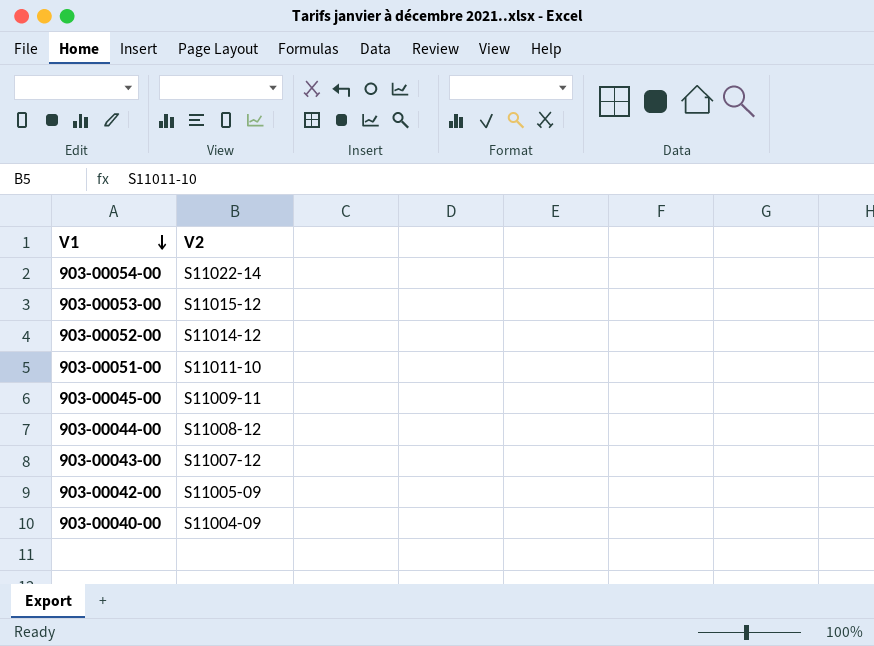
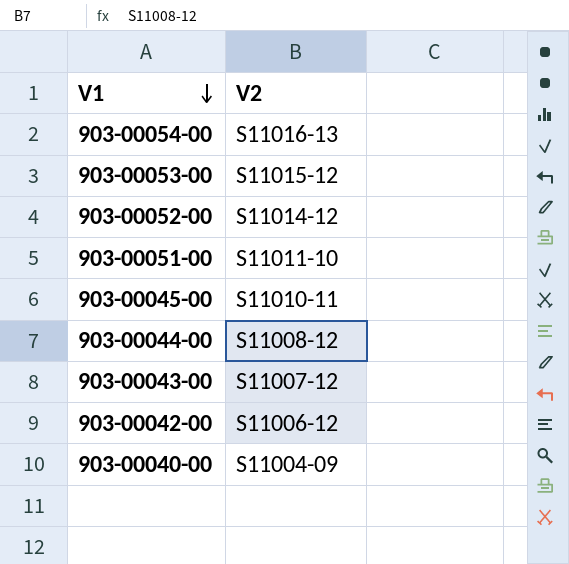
903-00054-00 | V2: S11022-14 -> S11016-13
903-00045-00 | V2: S11009-11 -> S11010-11
903-00042-00 | V2: S11005-09 -> S11006-12

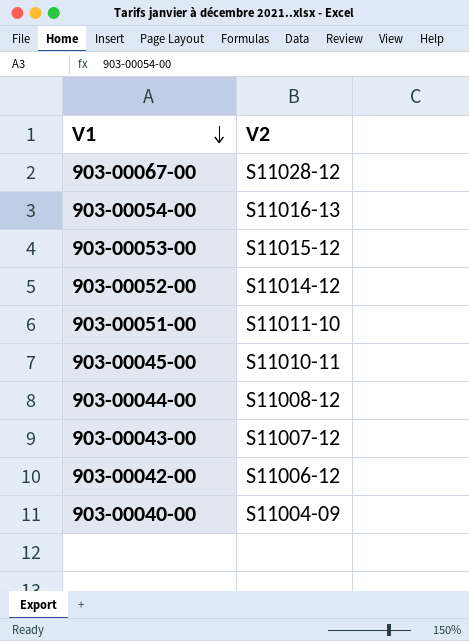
row 903-00067-00: none -> S11028-12

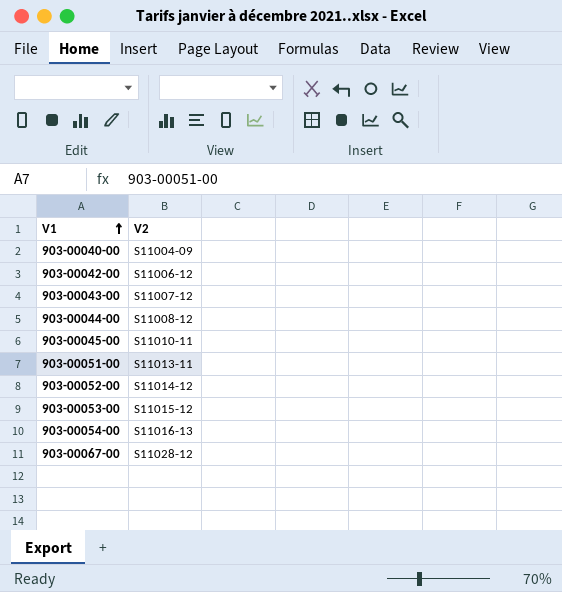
row order: V1 descending -> V1 ascending
903-00051-00 | V2: S11011-10 -> S11013-11

